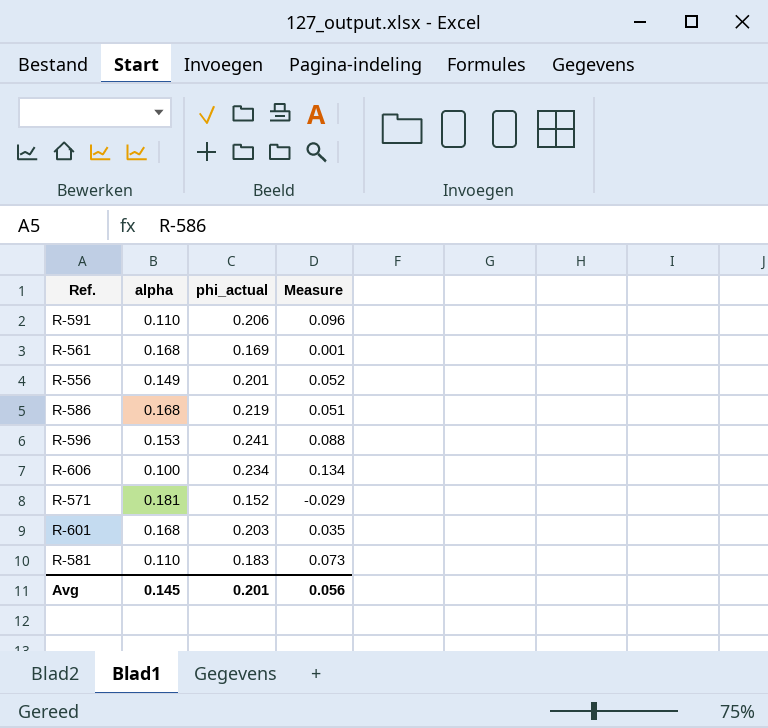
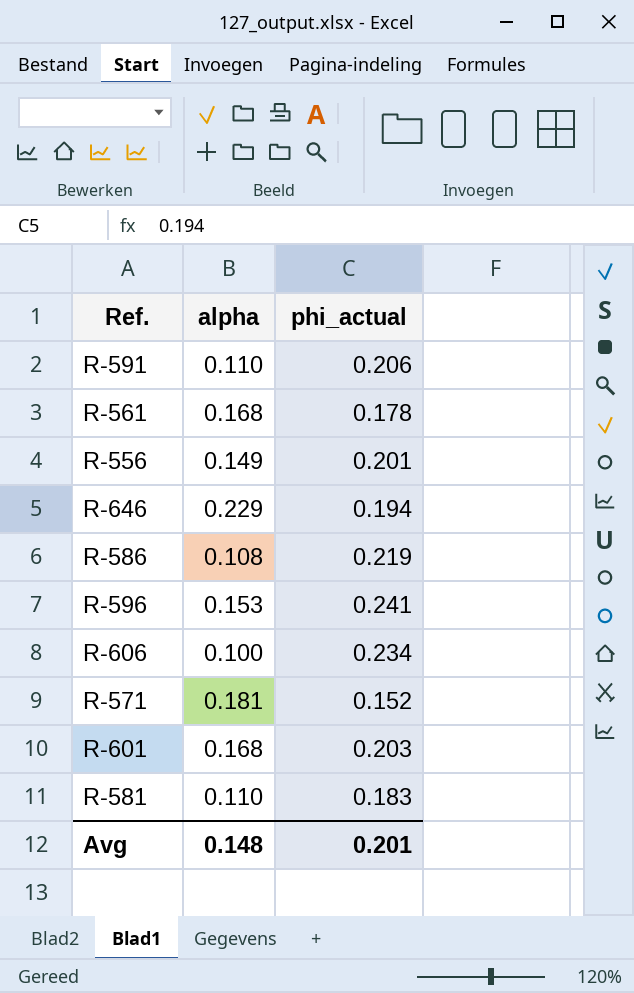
column Measure | formula: [phi_actual] - [alpha] -> none
R-561 | phi_actual: 0.169 -> 0.178
row R-646: none -> 0.229 | 0.194
R-586 | alpha: 0.168 -> 0.108
Avg | alpha: 0.145 -> 0.148

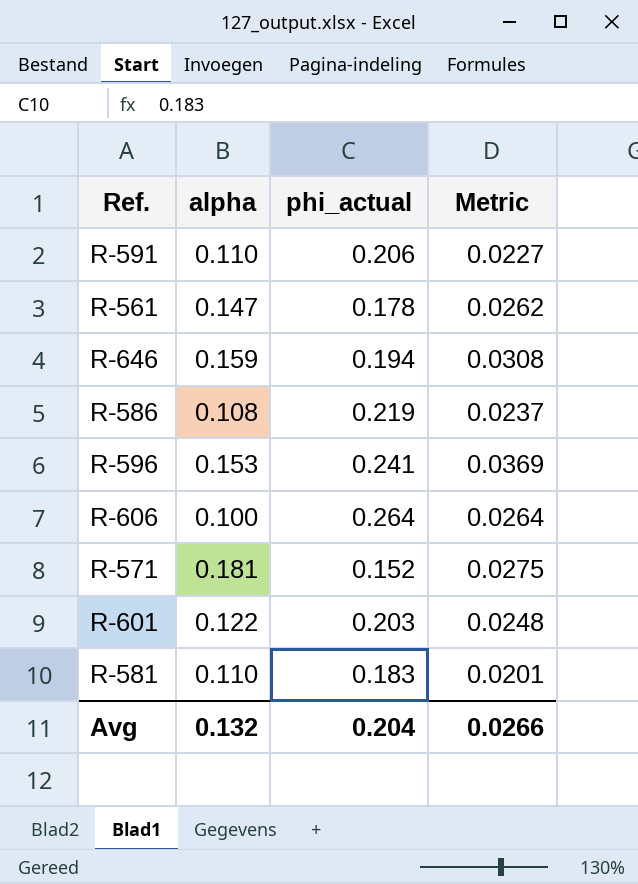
column Metric | formula: none -> [alpha] * [phi_actual]
row R-556: 0.149 | 0.201 -> none
R-561 | alpha: 0.168 -> 0.147
R-646 | alpha: 0.229 -> 0.159
R-606 | phi_actual: 0.234 -> 0.264
R-601 | alpha: 0.168 -> 0.122
Avg | alpha: 0.148 -> 0.132
Avg | phi_actual: 0.201 -> 0.204

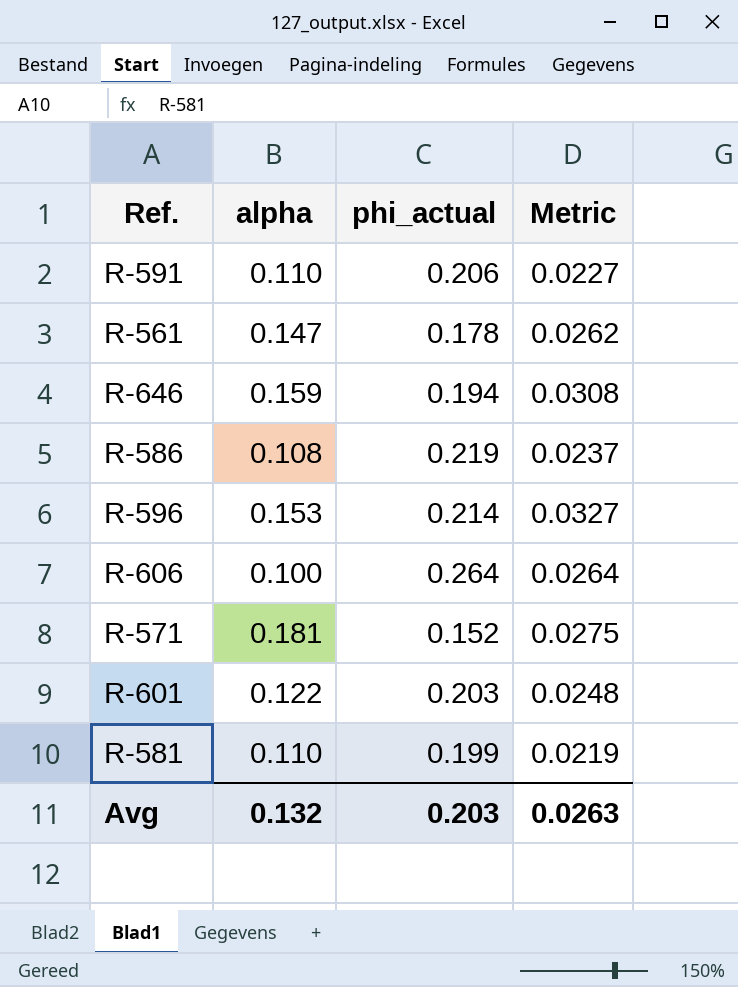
R-596 | phi_actual: 0.241 -> 0.214
R-596 | Metric: 0.0369 -> 0.0327
R-581 | phi_actual: 0.183 -> 0.199
R-581 | Metric: 0.0201 -> 0.0219
Avg | phi_actual: 0.204 -> 0.203
Avg | Metric: 0.0266 -> 0.0263

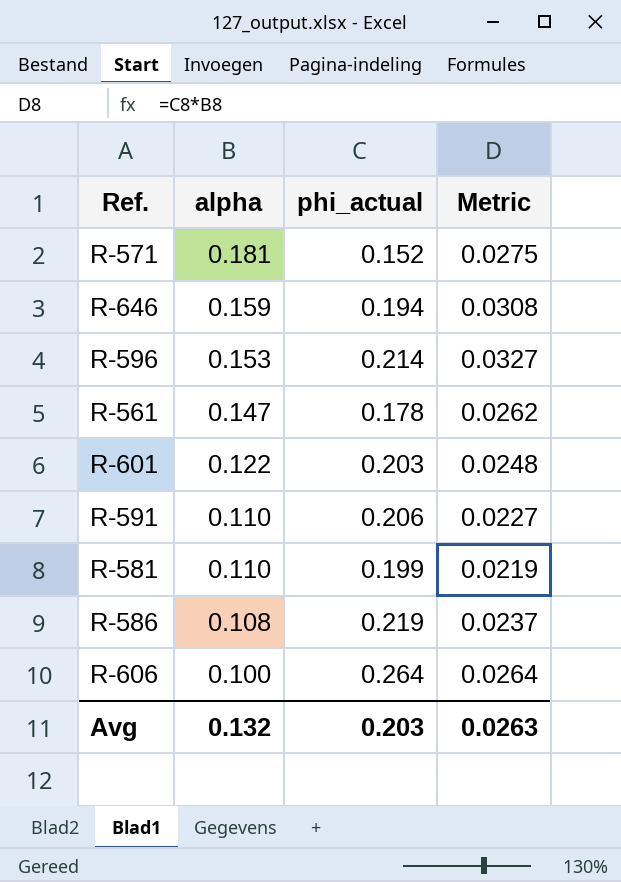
row order: none -> alpha descending

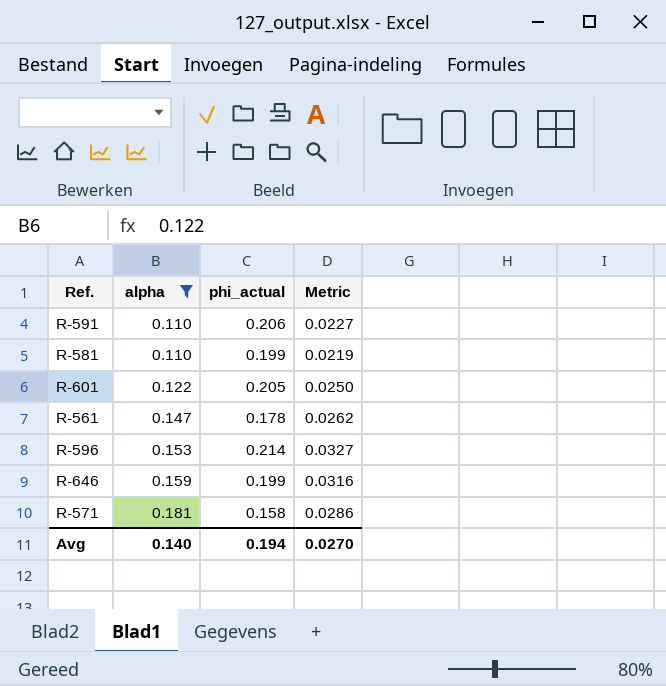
filter: none -> alpha >= 0.110
row order: alpha descending -> alpha ascending
R-601 | phi_actual: 0.203 -> 0.205
R-601 | Metric: 0.0248 -> 0.0250
R-646 | phi_actual: 0.194 -> 0.199
R-646 | Metric: 0.0308 -> 0.0316
R-571 | phi_actual: 0.152 -> 0.158
R-571 | Metric: 0.0275 -> 0.0286
Avg | alpha: 0.132 -> 0.140
Avg | phi_actual: 0.203 -> 0.194
Avg | Metric: 0.0263 -> 0.0270

